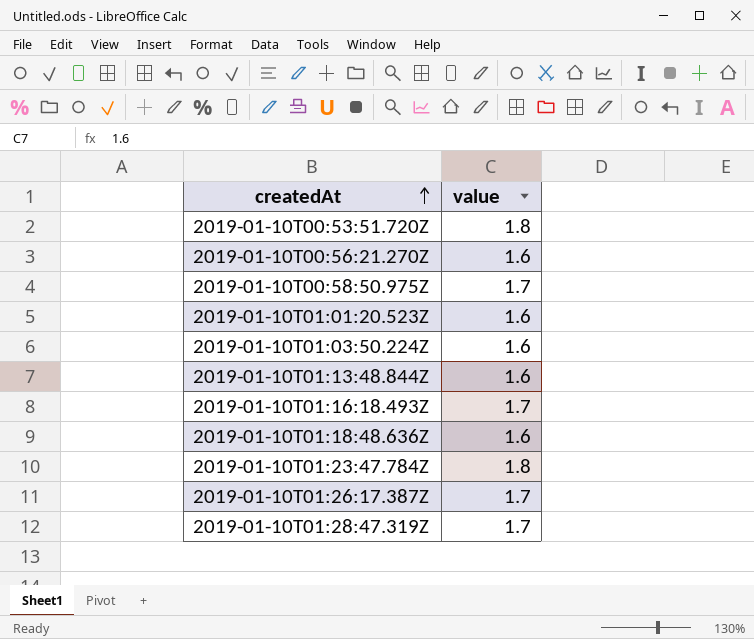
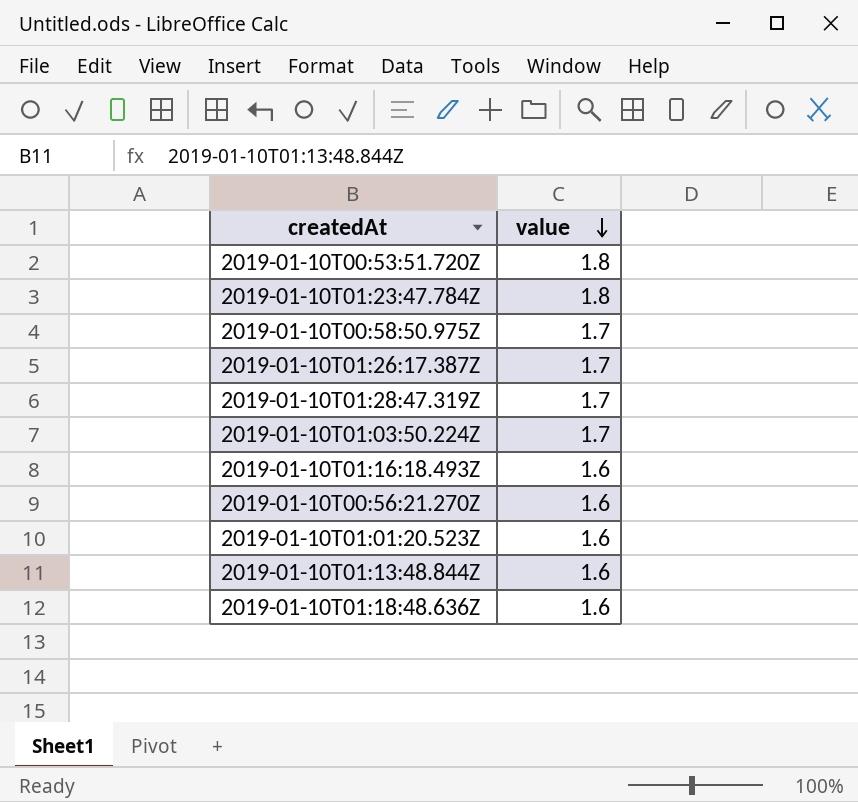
row order: createdAt ascending -> value descending
2019-01-10T01:03:50.224Z | value: 1.6 -> 1.7
2019-01-10T01:16:18.493Z | value: 1.7 -> 1.6

